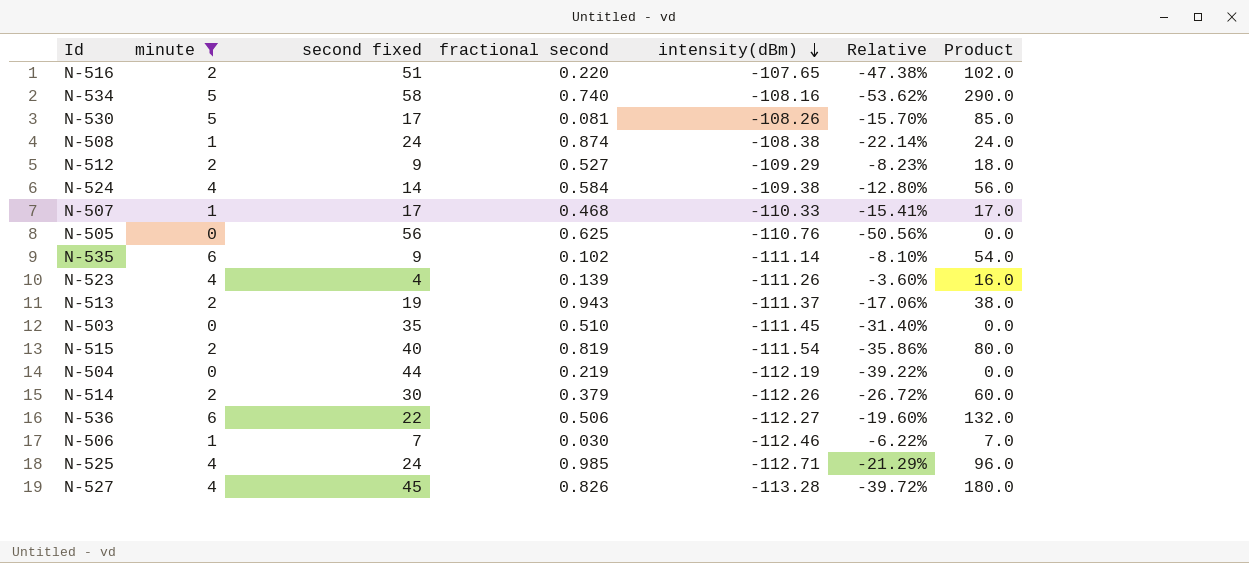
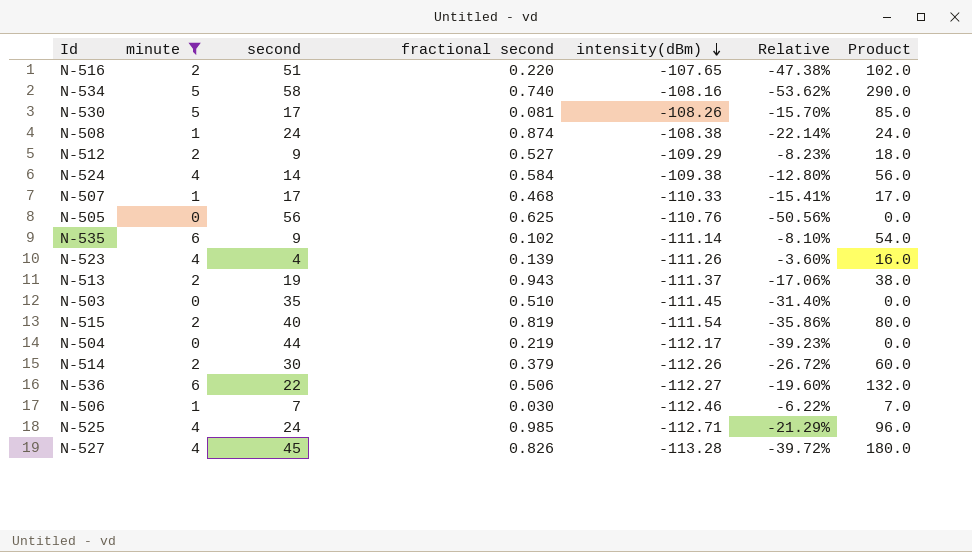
column name: second fixed -> second
N-504 | intensity(dBm): -112.19 -> -112.17
N-504 | Relative: -39.22% -> -39.23%

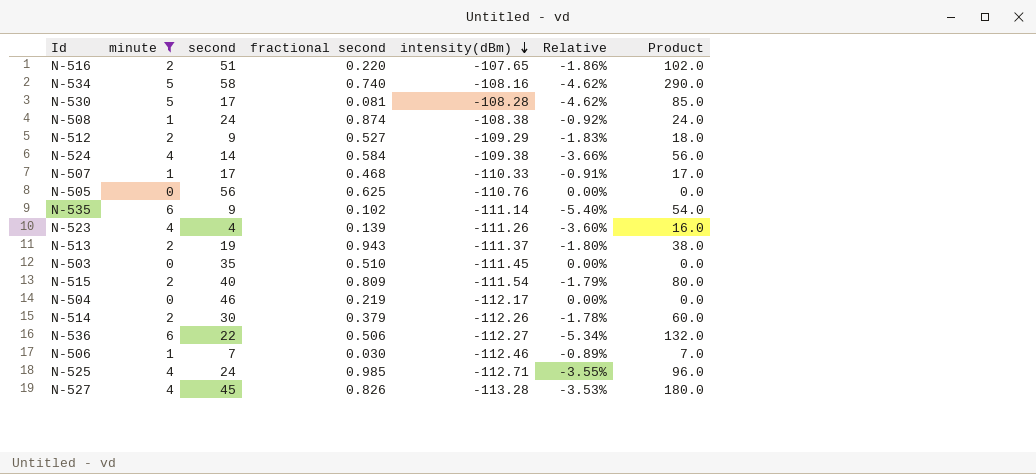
column Relative | formula: [second] / [intensity(dBm)] -> [minute] / [intensity(dBm)]
N-530 | intensity(dBm): -108.26 -> -108.28
N-515 | fractional second: 0.819 -> 0.809
N-504 | second: 44 -> 46

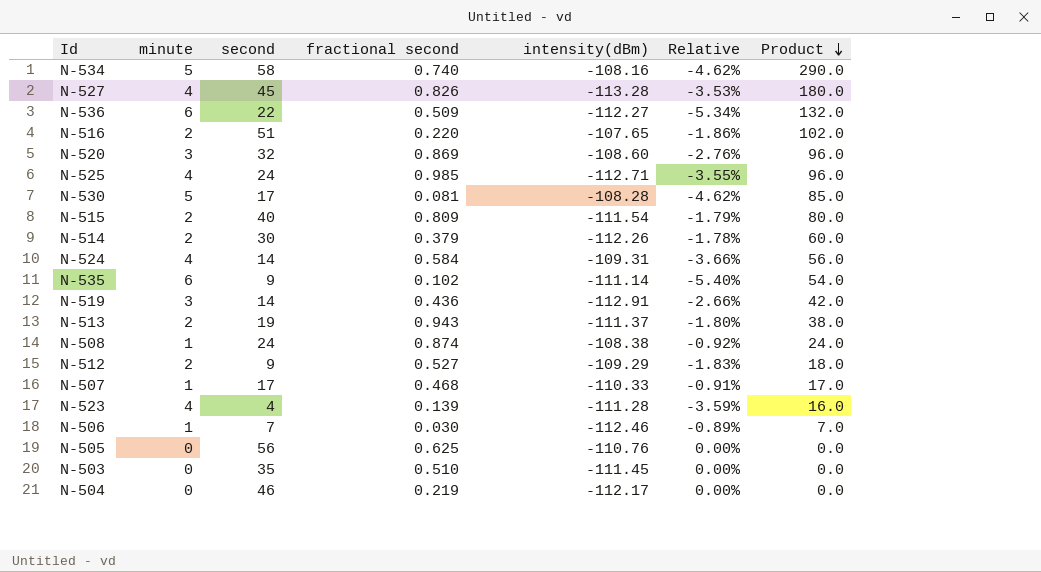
filter: minute != 3 -> none
row order: intensity(dBm) descending -> Product descending
N-536 | fractional second: 0.506 -> 0.509
N-524 | intensity(dBm): -109.38 -> -109.31
N-523 | intensity(dBm): -111.26 -> -111.28
N-523 | Relative: -3.60% -> -3.59%

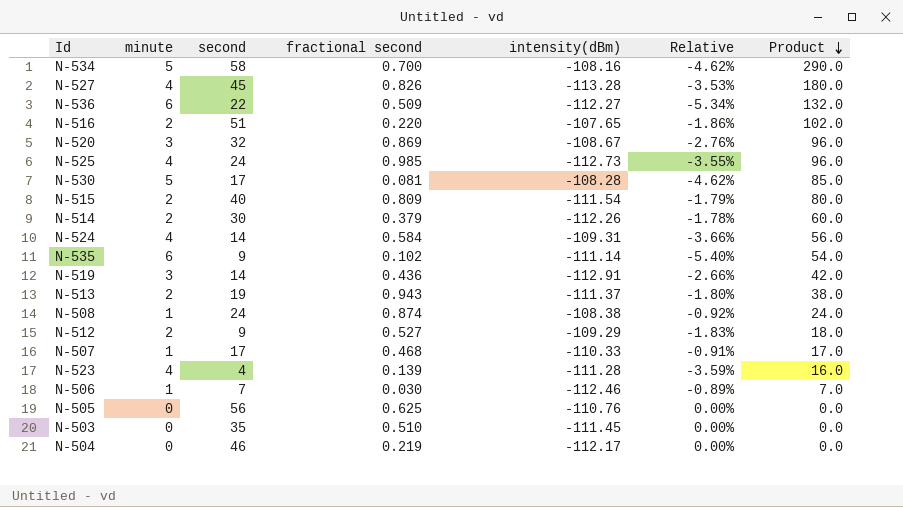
N-534 | fractional second: 0.740 -> 0.700
N-520 | intensity(dBm): -108.60 -> -108.67
N-525 | intensity(dBm): -112.71 -> -112.73

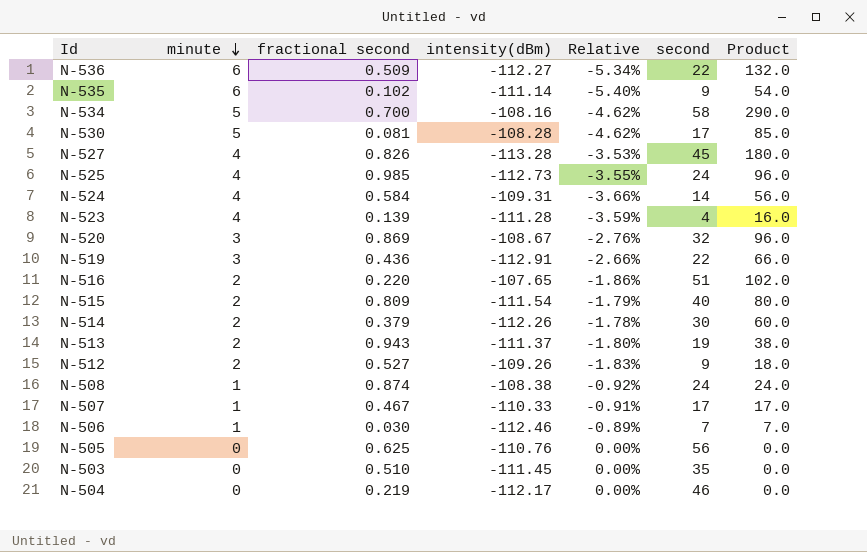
row order: Product descending -> minute descending
column second | position: 3 -> 6
N-519 | second: 14 -> 22
N-519 | Product: 42.0 -> 66.0
N-512 | intensity(dBm): -109.29 -> -109.26
N-507 | fractional second: 0.468 -> 0.467

